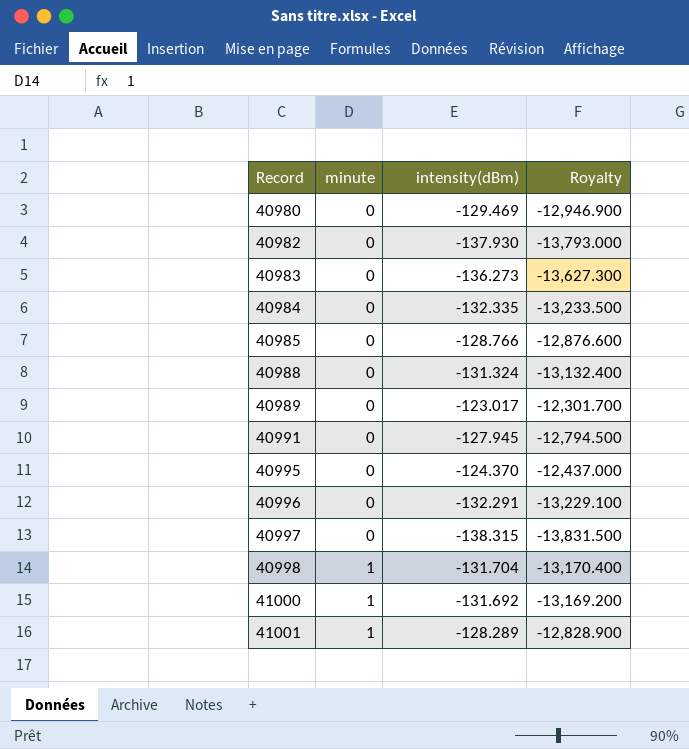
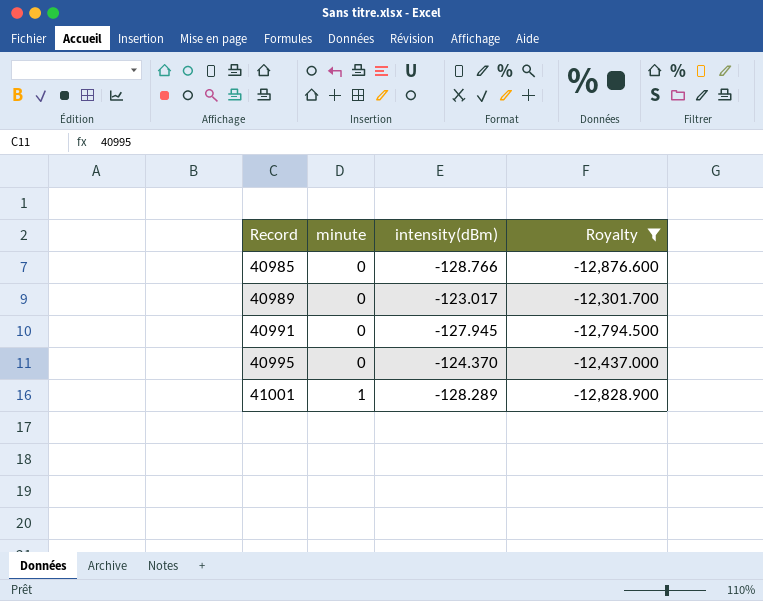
filter: none -> Royalty >= -12,876.600

